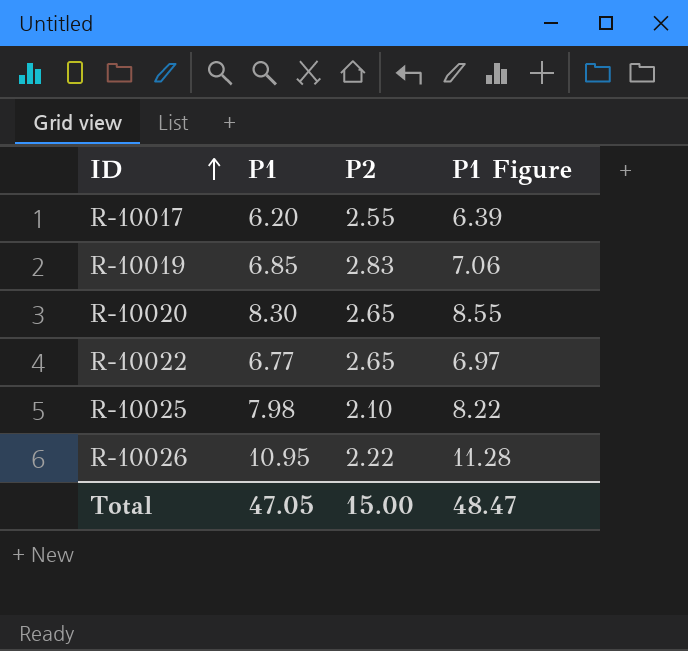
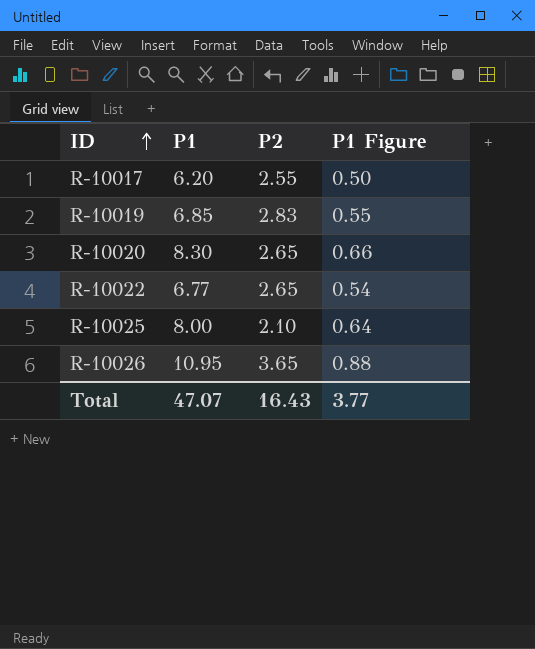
column P1 Figure | formula: [P1] * 1.03 -> [P1] * 0.08
R-10025 | P1: 7.98 -> 8.00
R-10026 | P2: 2.22 -> 3.65
Total | P1: 47.05 -> 47.07
Total | P2: 15.00 -> 16.43
Total | P1 Figure: 48.47 -> 3.77

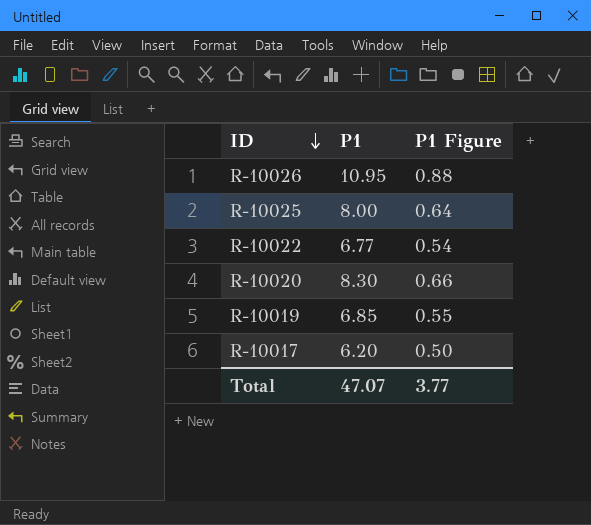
row order: ID ascending -> ID descending
column P2 | position: 3 -> none

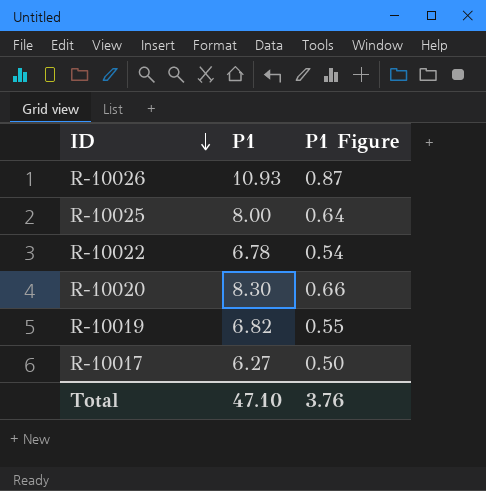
R-10026 | P1: 10.95 -> 10.93
R-10026 | P1 Figure: 0.88 -> 0.87
R-10022 | P1: 6.77 -> 6.78
R-10019 | P1: 6.85 -> 6.82
R-10017 | P1: 6.20 -> 6.27
Total | P1: 47.07 -> 47.10
Total | P1 Figure: 3.77 -> 3.76

